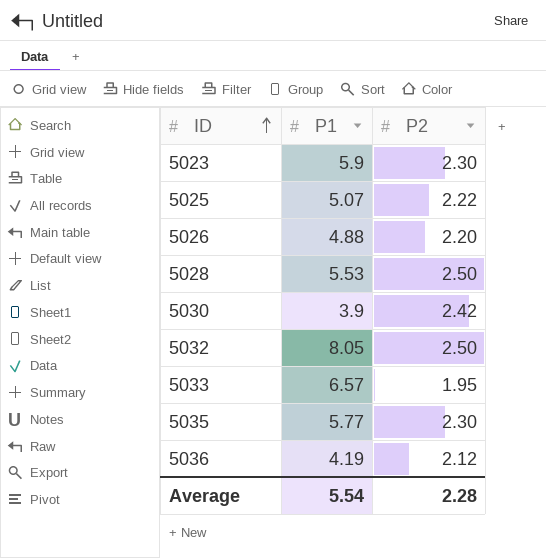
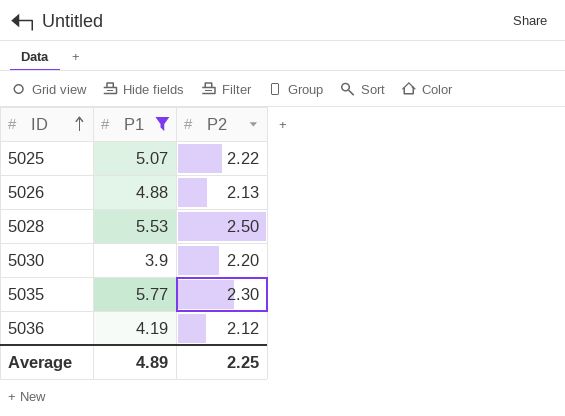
filter: none -> P1 <= 5.77
5026 | P2: 2.20 -> 2.13
5030 | P2: 2.42 -> 2.20
Average | P1: 5.54 -> 4.89
Average | P2: 2.28 -> 2.25

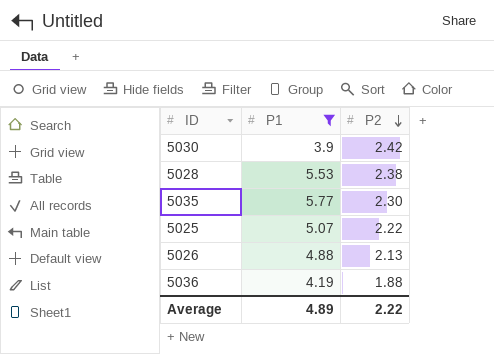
row order: ID ascending -> P2 descending
5030 | P2: 2.20 -> 2.42
5028 | P2: 2.50 -> 2.38
5036 | P2: 2.12 -> 1.88
Average | P2: 2.25 -> 2.22

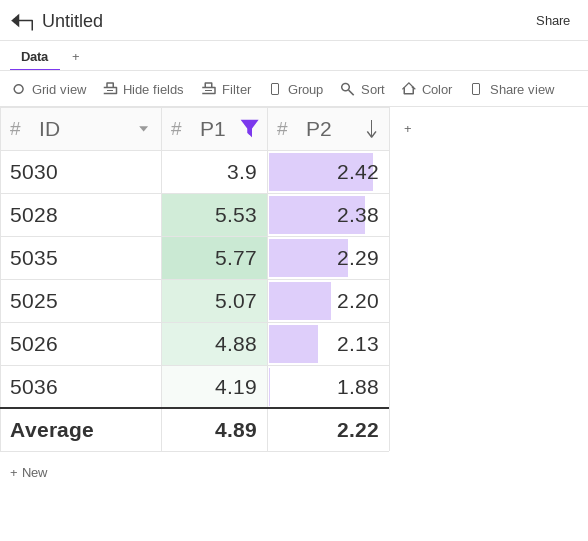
5035 | P2: 2.30 -> 2.29
5025 | P2: 2.22 -> 2.20

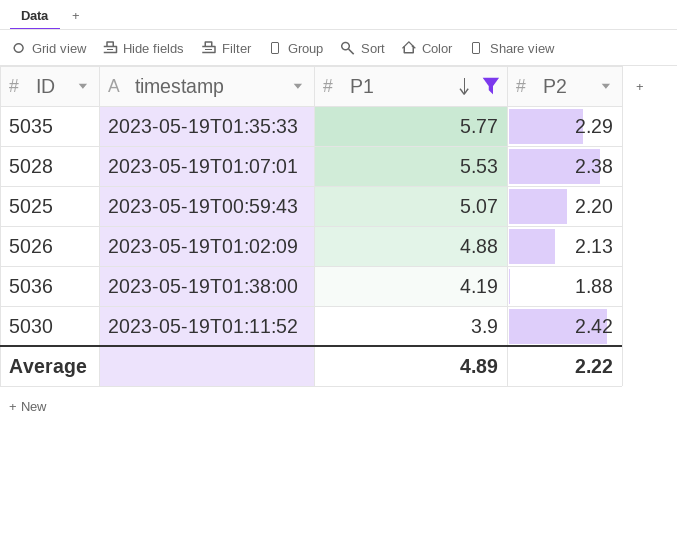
row order: P2 descending -> P1 descending
column timestamp | position: none -> 2

